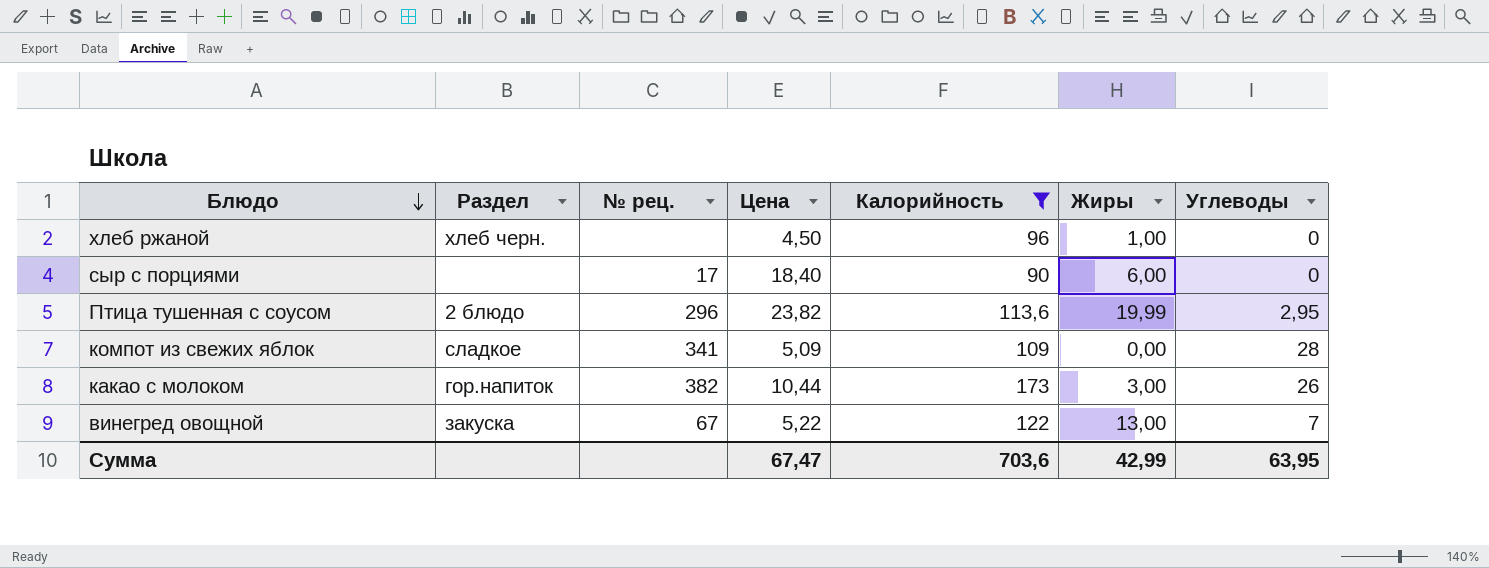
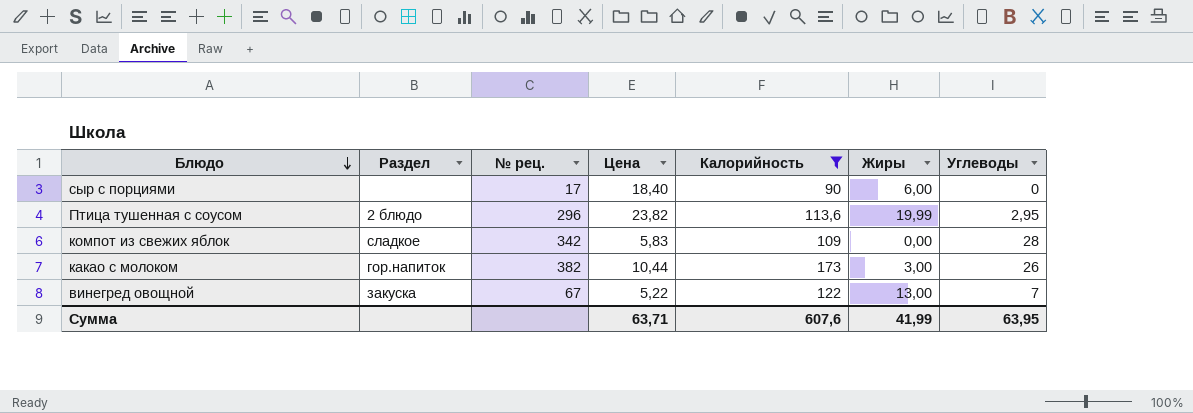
row хлеб ржаной: хлеб черн. | none | 4,50 | 96 | 1,00 | 0 -> none
компот из свежих яблок | № рец.: 341 -> 342
компот из свежих яблок | Цена: 5,09 -> 5,83
Сумма | Цена: 67,47 -> 63,71
Сумма | Калорийность: 703,6 -> 607,6
Сумма | Жиры: 42,99 -> 41,99

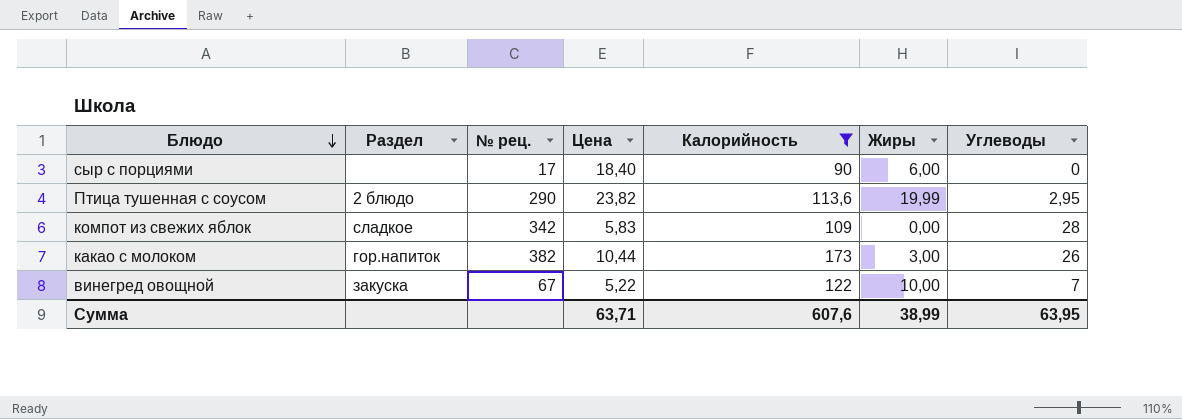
Птица тушенная с соусом | № рец.: 296 -> 290
винегред овощной | Жиры: 13,00 -> 10,00
Сумма | Жиры: 41,99 -> 38,99

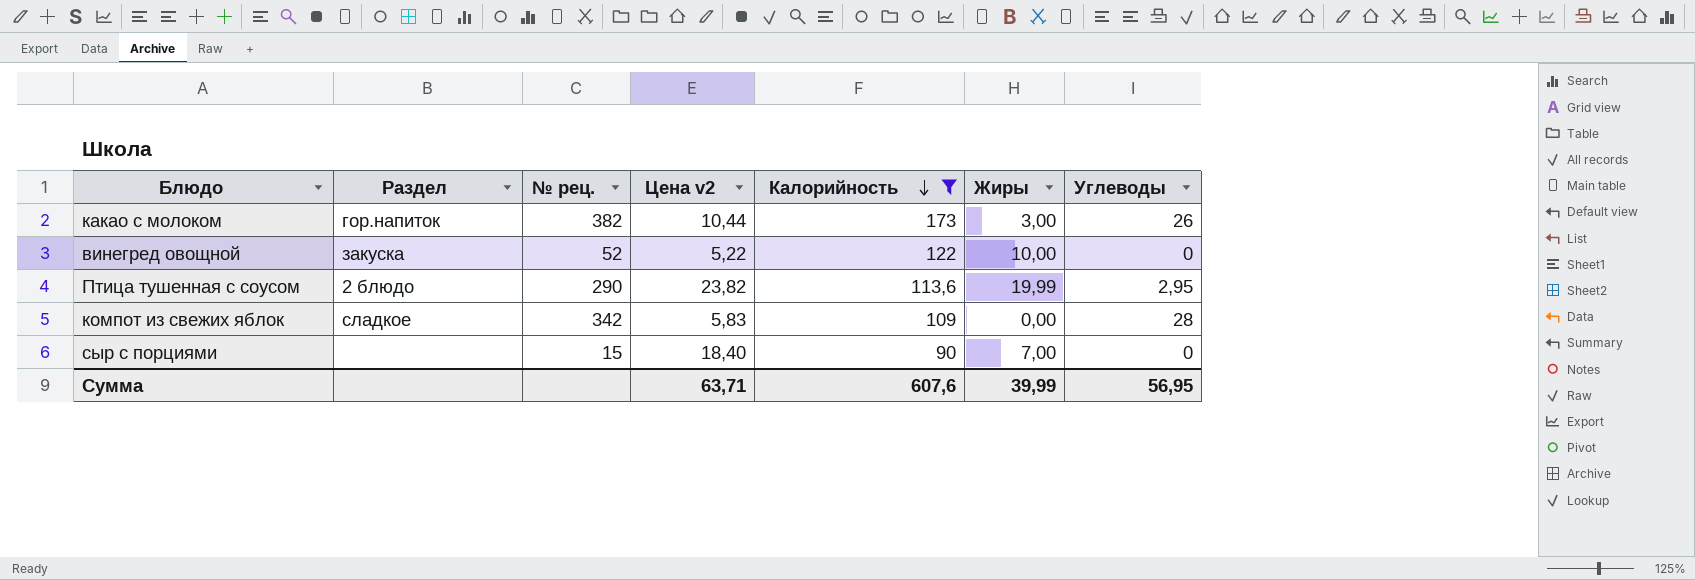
row order: Блюдо descending -> Калорийность descending
column name: Цена -> Цена v2
винегред овощной | № рец.: 67 -> 52
винегред овощной | Углеводы: 7 -> 0
сыр с порциями | № рец.: 17 -> 15
сыр с порциями | Жиры: 6,00 -> 7,00
Сумма | Жиры: 38,99 -> 39,99
Сумма | Углеводы: 63,95 -> 56,95

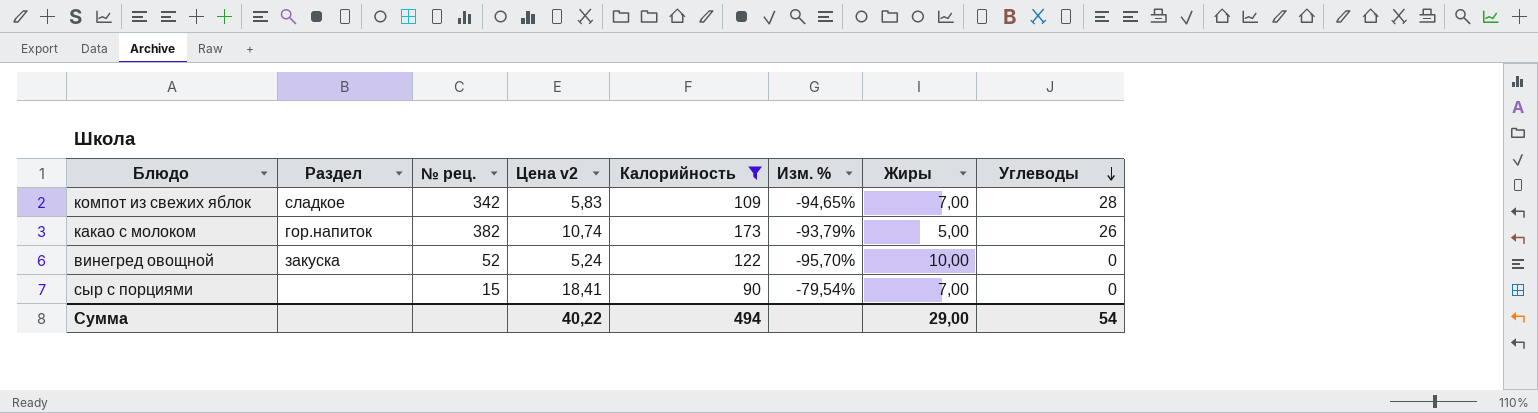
row order: Калорийность descending -> Углеводы descending
column Изм. % | formula: none -> ([Цена v2] - [Калорийность]) / [Калорийность]
row Птица тушенная с соусом: 2 блюдо | 290 | 23,82 | 113,6 | 19,99 | 2,95 -> none
компот из свежих яблок | Жиры: 0,00 -> 7,00
какао с молоком | Цена v2: 10,44 -> 10,74
какао с молоком | Жиры: 3,00 -> 5,00
винегред овощной | Цена v2: 5,22 -> 5,24
сыр с порциями | Цена v2: 18,40 -> 18,41
Сумма | Цена v2: 63,71 -> 40,22
Сумма | Калорийность: 607,6 -> 494
Сумма | Жиры: 39,99 -> 29,00
Сумма | Углеводы: 56,95 -> 54

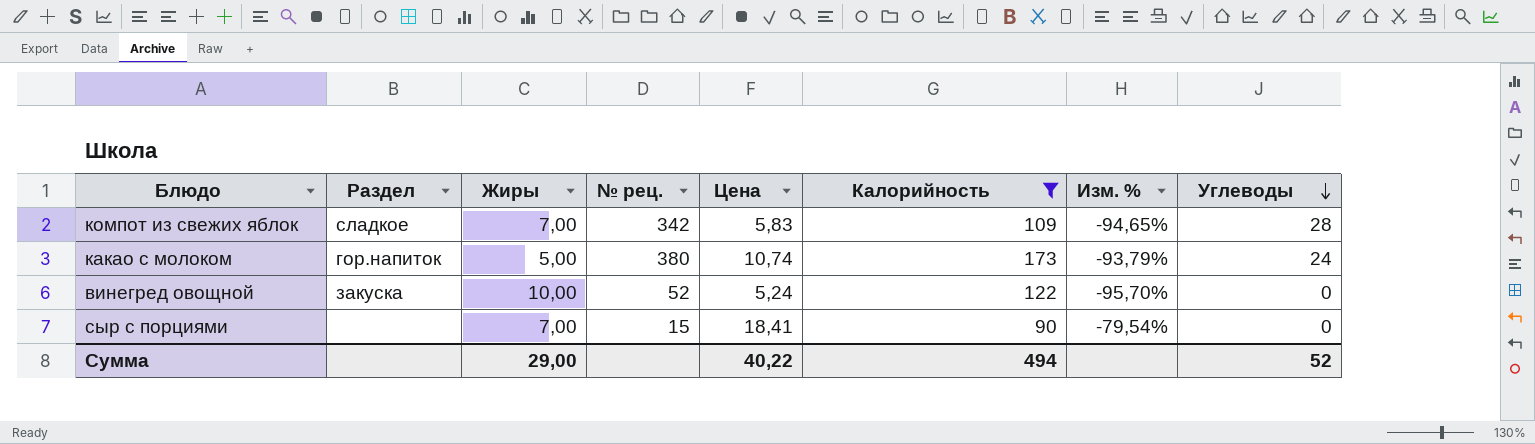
column Жиры | position: 7 -> 3
column name: Цена v2 -> Цена
какао с молоком | № рец.: 382 -> 380
какао с молоком | Углеводы: 26 -> 24
Сумма | Углеводы: 54 -> 52

